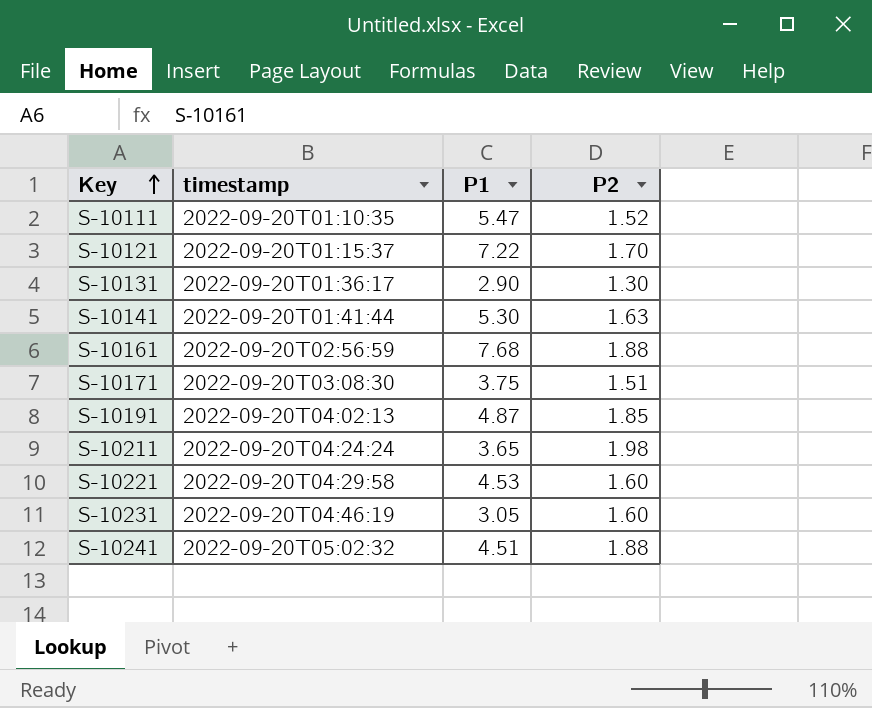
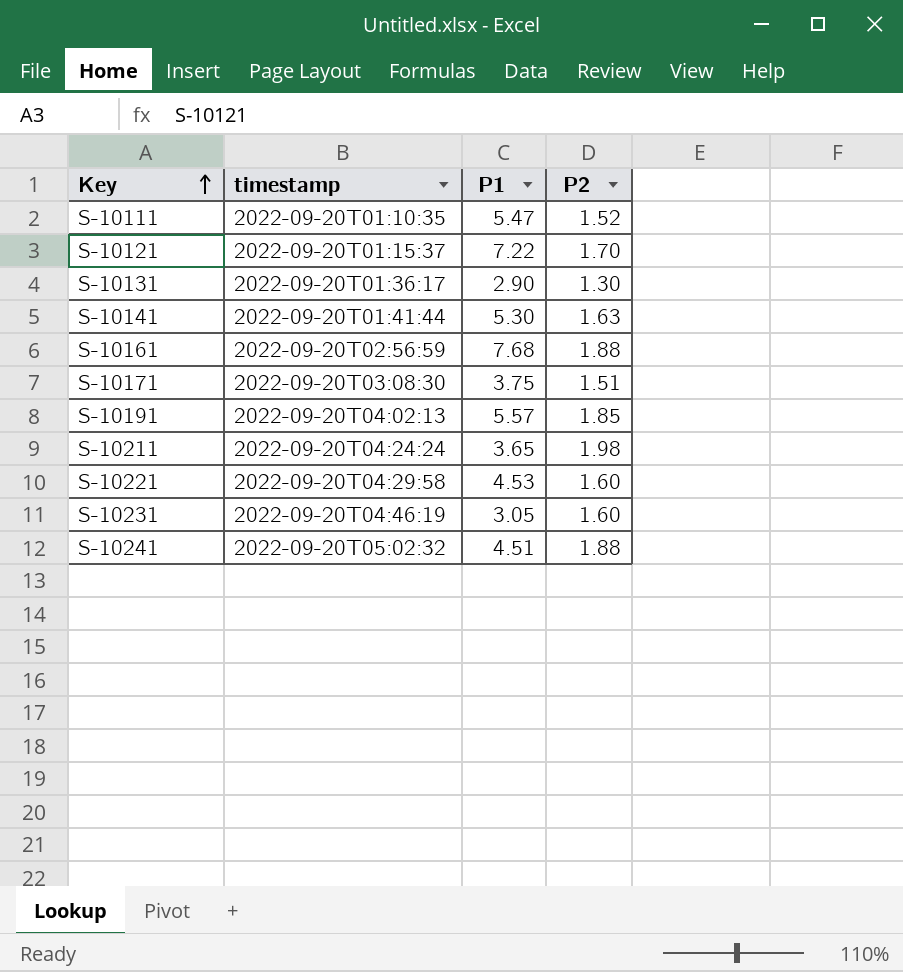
S-10191 | P1: 4.87 -> 5.57

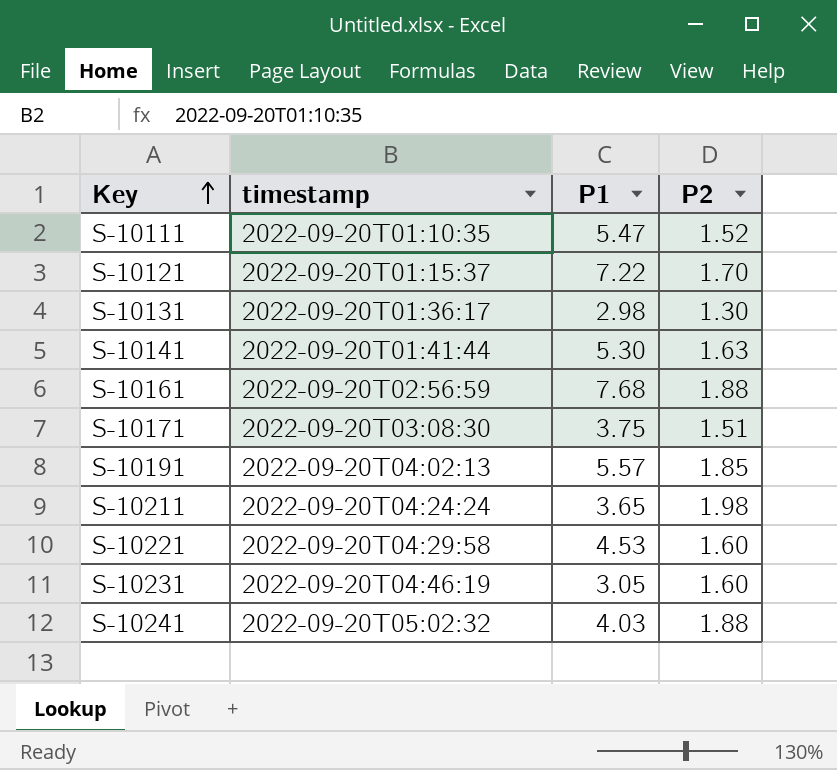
S-10131 | P1: 2.90 -> 2.98
S-10241 | P1: 4.51 -> 4.03

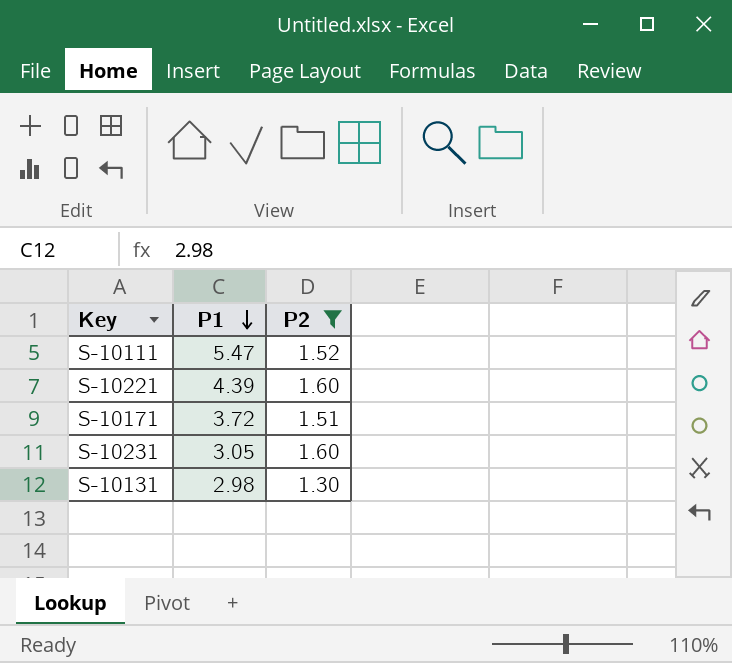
filter: none -> P2 <= 1.60
row order: Key ascending -> P1 descending
column timestamp | position: 2 -> none
S-10221 | P1: 4.53 -> 4.39
S-10171 | P1: 3.75 -> 3.72

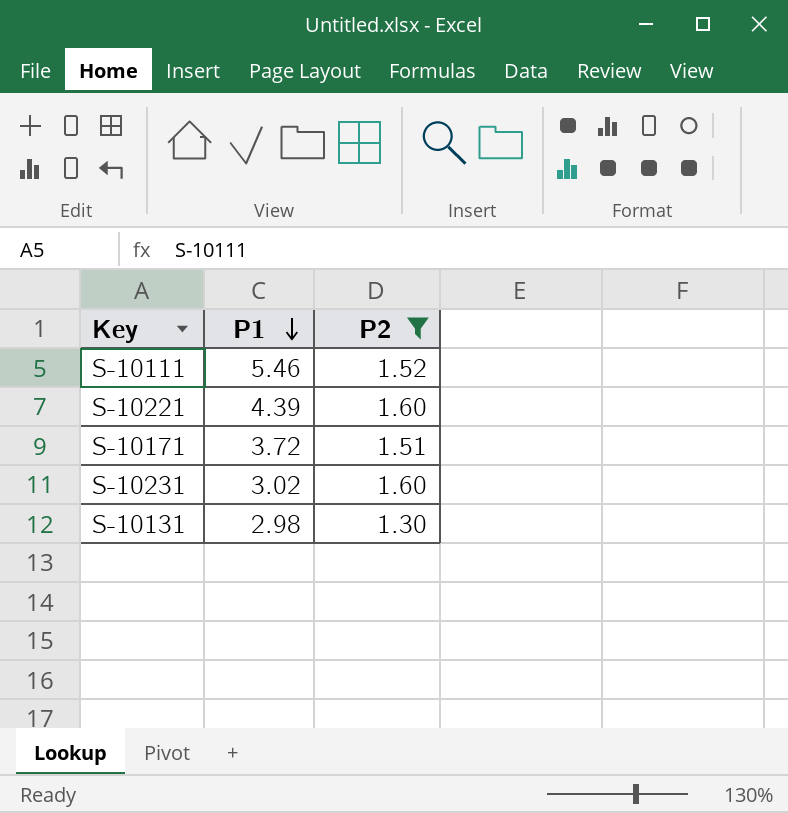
S-10111 | P1: 5.47 -> 5.46
S-10231 | P1: 3.05 -> 3.02

